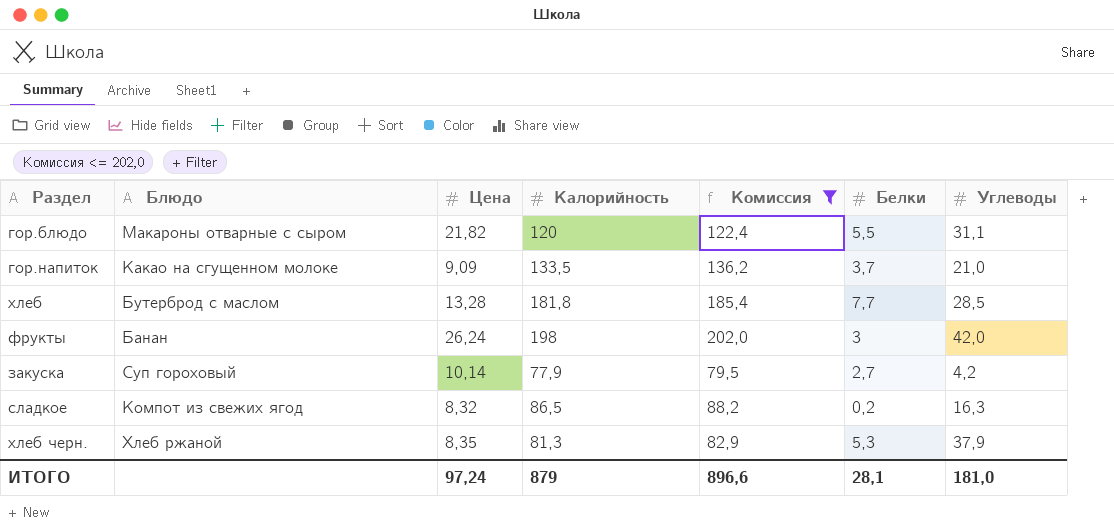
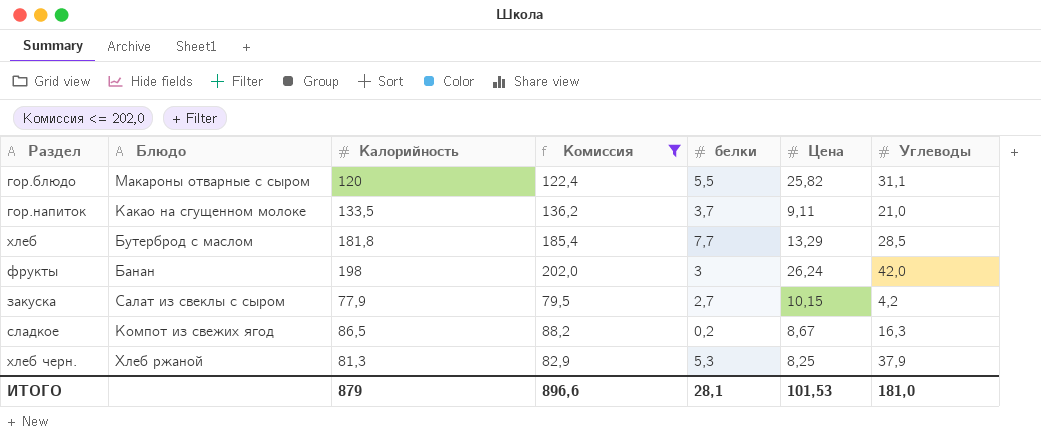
column name: Белки -> белки
column Цена | position: 3 -> 6
гор.блюдо | Цена: 21,82 -> 25,82
гор.напиток | Цена: 9,09 -> 9,11
хлеб | Цена: 13,28 -> 13,29
закуска | Блюдо: Суп гороховый -> Салат из свеклы с сыром
закуска | Цена: 10,14 -> 10,15
сладкое | Цена: 8,32 -> 8,67
хлеб черн. | Цена: 8,35 -> 8,25
ИТОГО | Цена: 97,24 -> 101,53

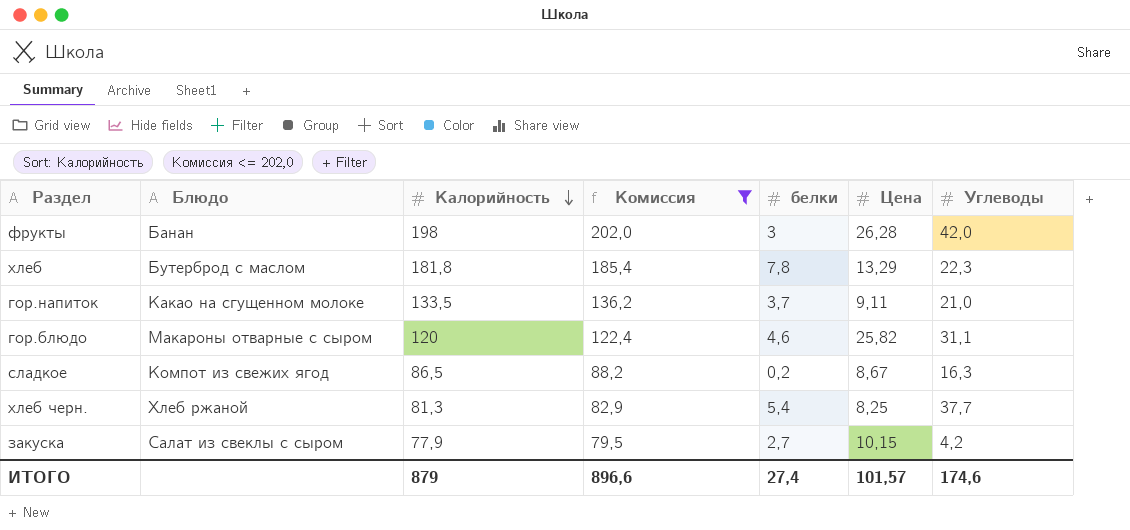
row order: none -> Калорийность descending
фрукты | Цена: 26,24 -> 26,28
хлеб | белки: 7,7 -> 7,8
хлеб | Углеводы: 28,5 -> 22,3
гор.блюдо | белки: 5,5 -> 4,6
хлеб черн. | белки: 5,3 -> 5,4
хлеб черн. | Углеводы: 37,9 -> 37,7
ИТОГО | белки: 28,1 -> 27,4
ИТОГО | Цена: 101,53 -> 101,57
ИТОГО | Углеводы: 181,0 -> 174,6

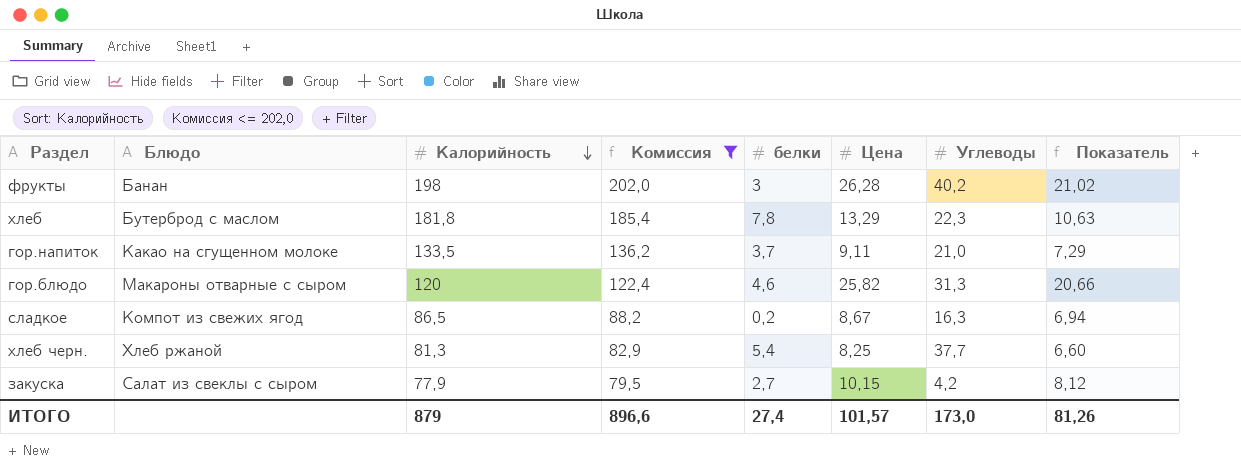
column Показатель | formula: none -> [Цена] * 0,8
фрукты | Углеводы: 42,0 -> 40,2
гор.блюдо | Углеводы: 31,1 -> 31,3
ИТОГО | Углеводы: 174,6 -> 173,0

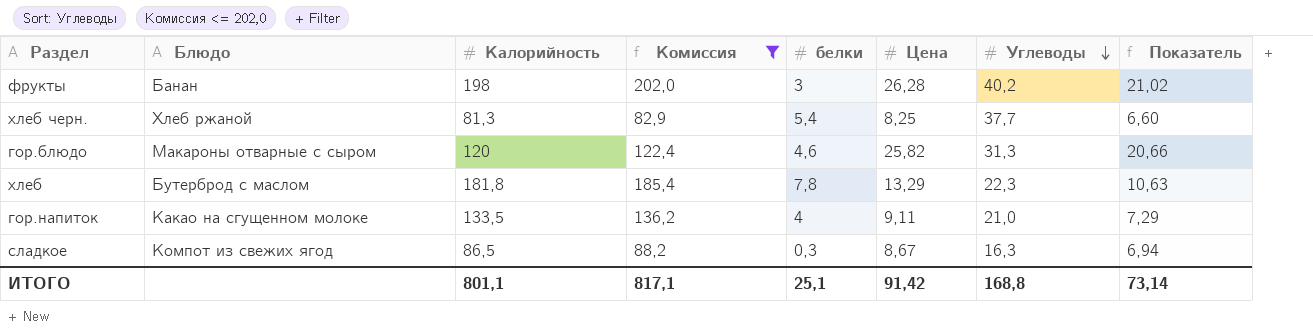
row order: Калорийность descending -> Углеводы descending
row закуска: Салат из свеклы с сыром | 77,9 | 79,5 | 2,7 | 10,15 | 4,2 | 8,12 -> none
гор.напиток | белки: 3,7 -> 4
сладкое | белки: 0,2 -> 0,3
ИТОГО | Калорийность: 879 -> 801,1
ИТОГО | Комиссия: 896,6 -> 817,1
ИТОГО | белки: 27,4 -> 25,1
ИТОГО | Цена: 101,57 -> 91,42
ИТОГО | Углеводы: 173,0 -> 168,8
ИТОГО | Показатель: 81,26 -> 73,14

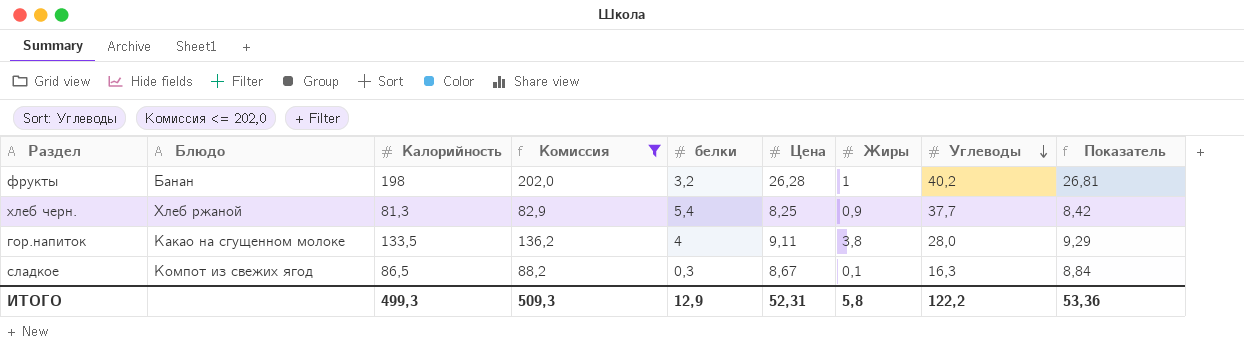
column Жиры | position: none -> 7
column Показатель | formula: [Цена] * 0,8 -> [Цена] * 1,02
row гор.блюдо: Макароны отварные с сыром | 120 | 122,4 | 4,6 | 25,82 | 31,3 | 20,66 -> none
row хлеб: Бутерброд с маслом | 181,8 | 185,4 | 7,8 | 13,29 | 22,3 | 10,63 -> none
фрукты | белки: 3 -> 3,2
гор.напиток | Углеводы: 21,0 -> 28,0
ИТОГО | Калорийность: 801,1 -> 499,3
ИТОГО | Комиссия: 817,1 -> 509,3
ИТОГО | белки: 25,1 -> 12,9
ИТОГО | Цена: 91,42 -> 52,31
ИТОГО | Углеводы: 168,8 -> 122,2
ИТОГО | Показатель: 73,14 -> 53,36

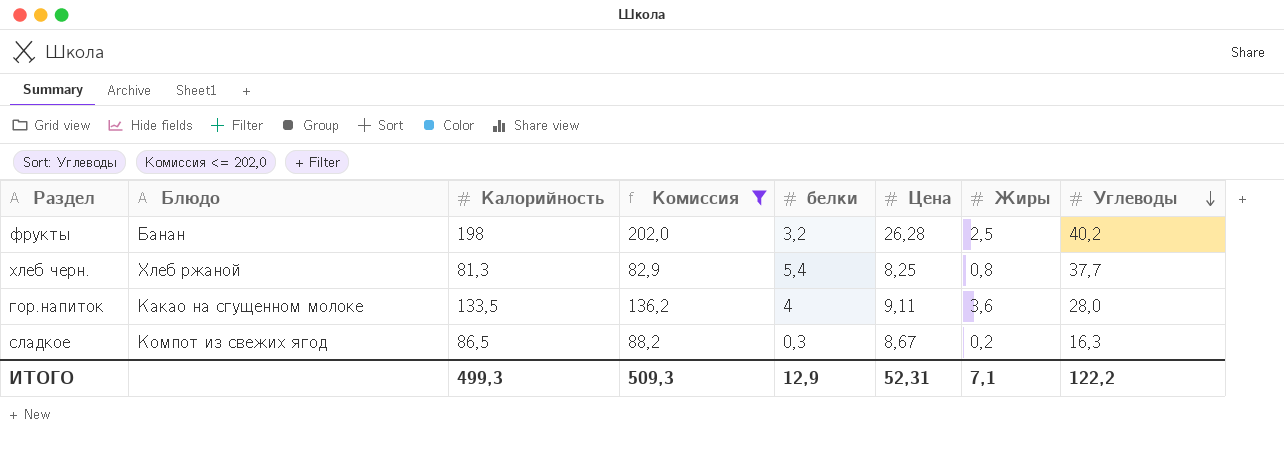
column Показатель | formula: [Цена] * 1,02 -> none
фрукты | Жиры: 1 -> 2,5
хлеб черн. | Жиры: 0,9 -> 0,8
гор.напиток | Жиры: 3,8 -> 3,6
сладкое | Жиры: 0,1 -> 0,2
ИТОГО | Жиры: 5,8 -> 7,1

